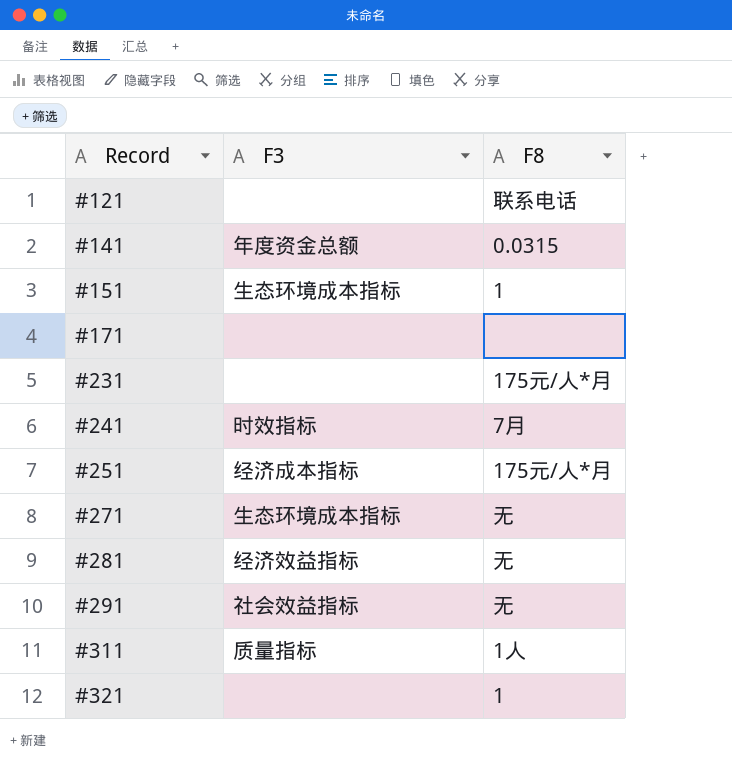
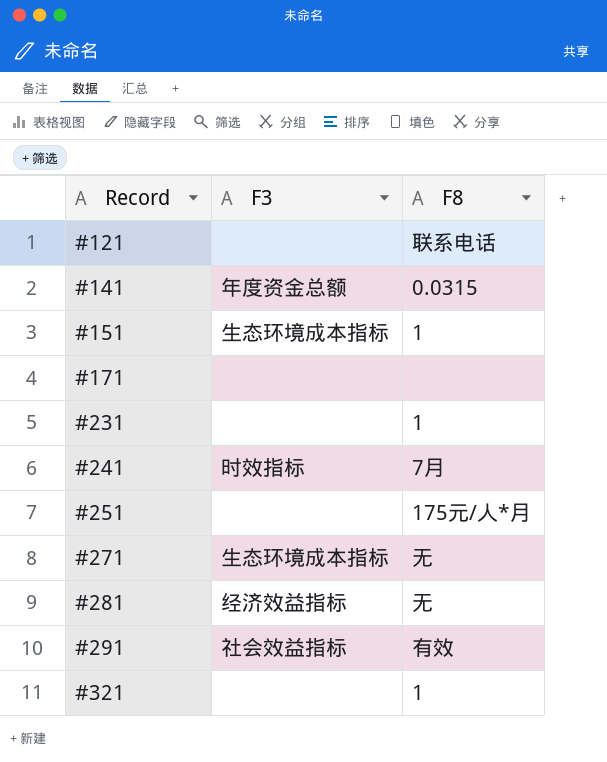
row #311: 质量指标 | 1人 -> none
#231 | F8: 175元/人*月 -> 1
#251 | F3: 经济成本指标 -> none
#291 | F8: 无 -> 有效

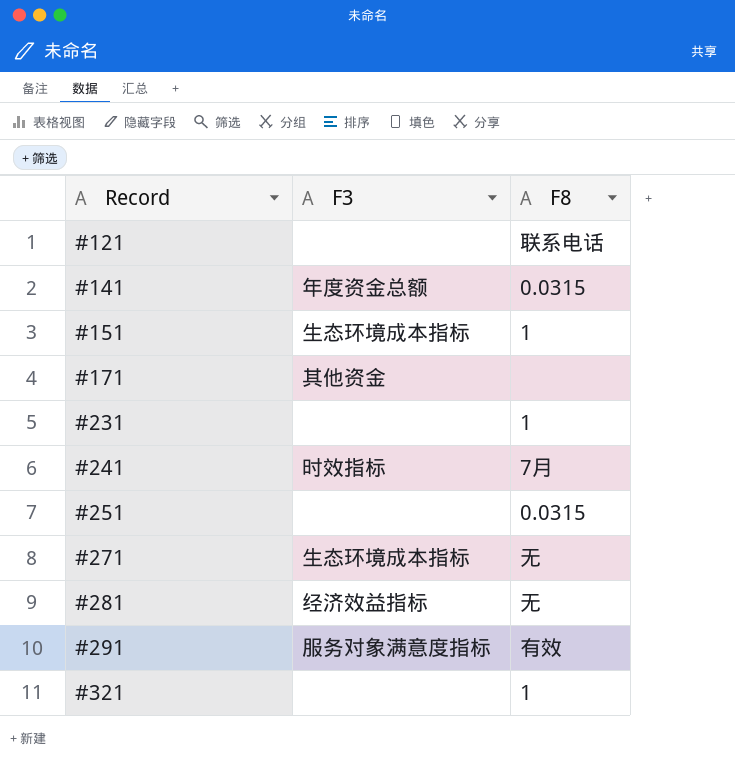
#171 | F3: none -> 其他资金
#251 | F8: 175元/人*月 -> 0.0315
#291 | F3: 社会效益指标 -> 服务对象满意度指标

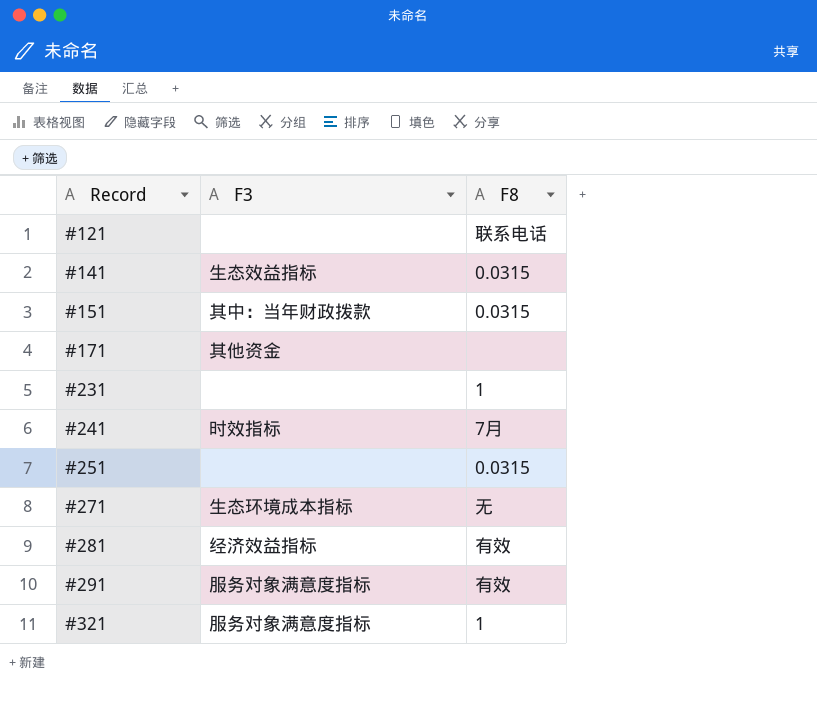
#141 | F3: 年度资金总额 -> 生态效益指标
#151 | F3: 生态环境成本指标 -> 其中：当年财政拨款
#151 | F8: 1 -> 0.0315
#281 | F8: 无 -> 有效
#321 | F3: none -> 服务对象满意度指标

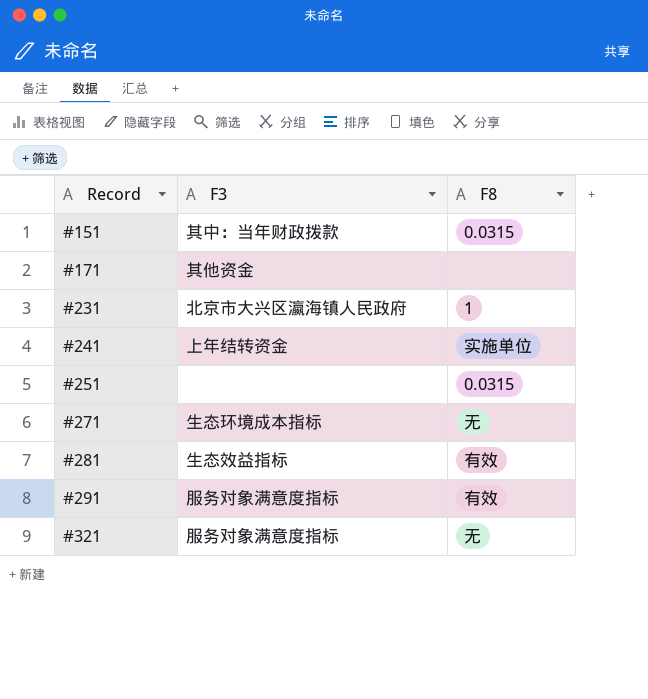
row #121: none | 联系电话 -> none
row #141: 生态效益指标 | 0.0315 -> none
#231 | F3: none -> 北京市大兴区瀛海镇人民政府
#241 | F3: 时效指标 -> 上年结转资金
#241 | F8: 7月 -> 实施单位
#281 | F3: 经济效益指标 -> 生态效益指标
#321 | F8: 1 -> 无

